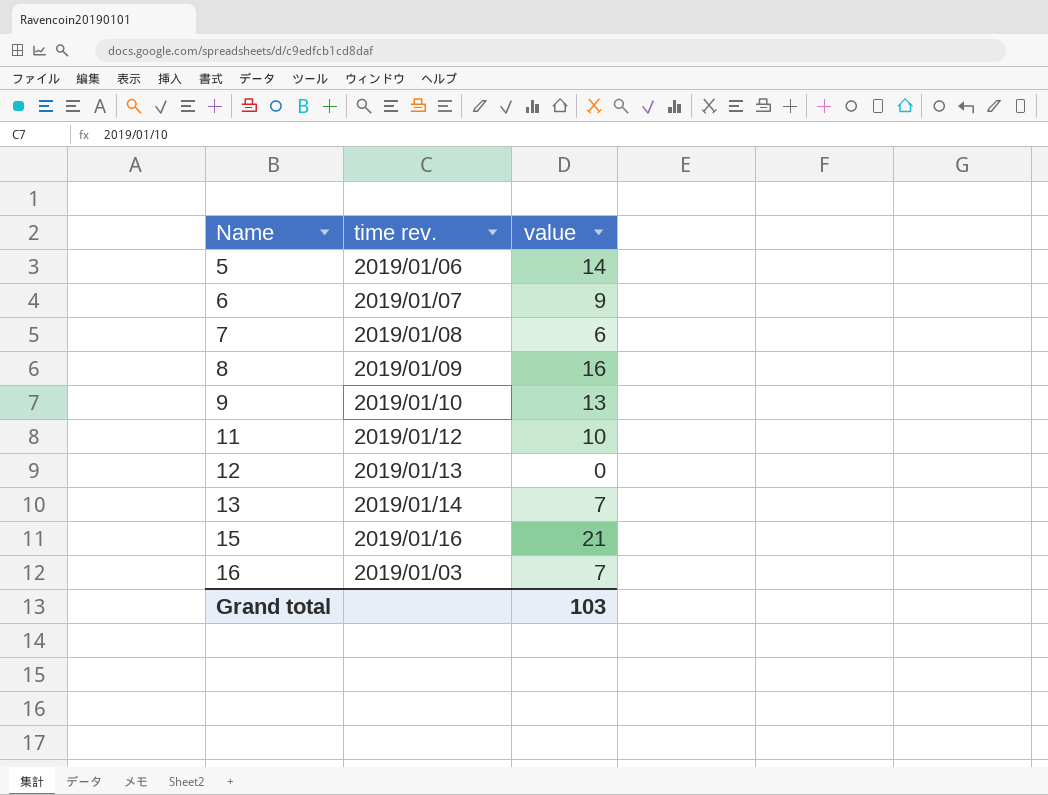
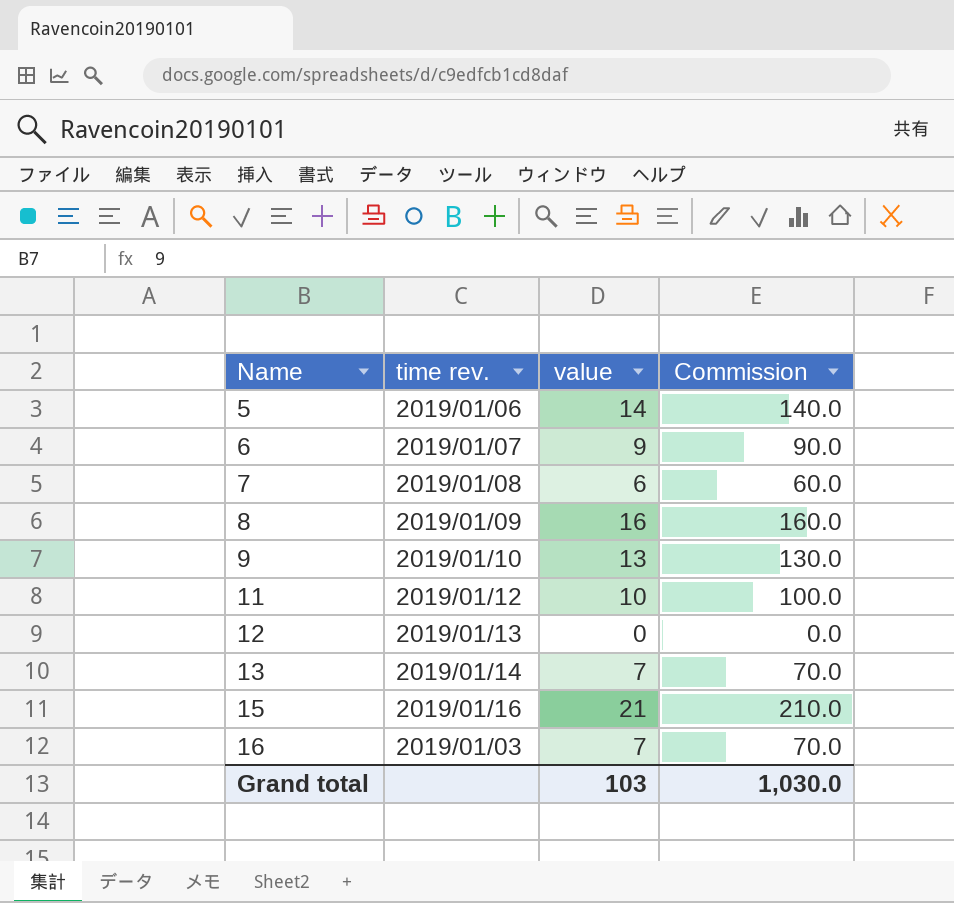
column Commission | formula: none -> [value] * 10

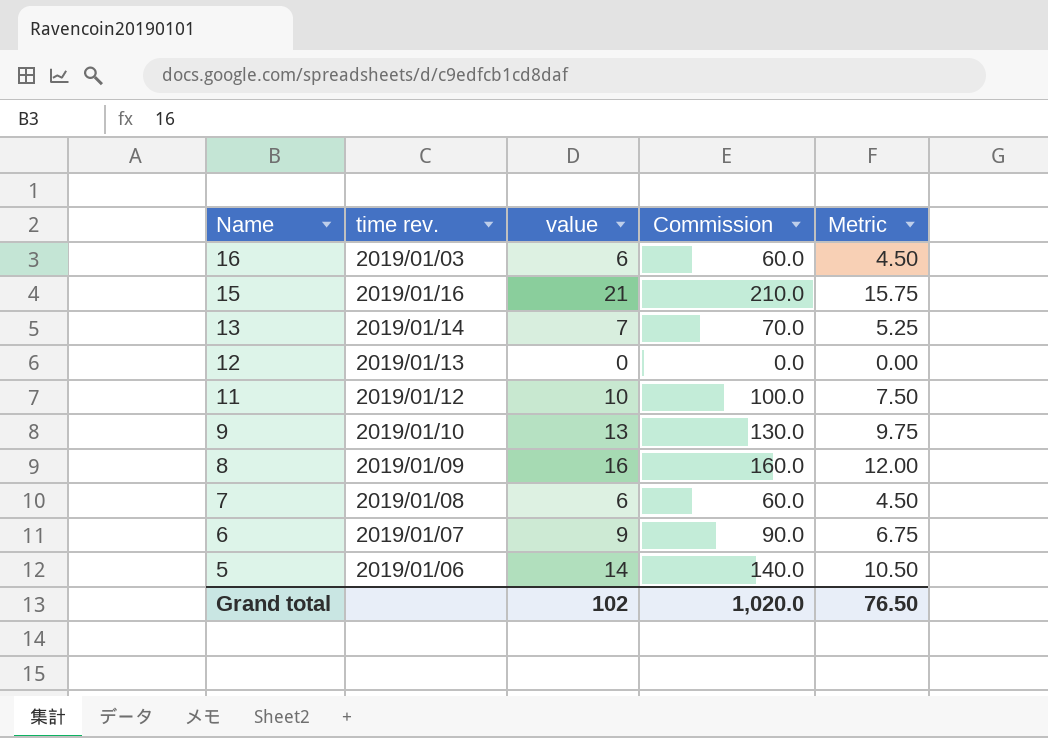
row order: Name ascending -> Name descending
column Metric | formula: none -> [value] * 0.75
16 | value: 7 -> 6
16 | Commission: 70.0 -> 60.0
Grand total | value: 103 -> 102
Grand total | Commission: 1,030.0 -> 1,020.0

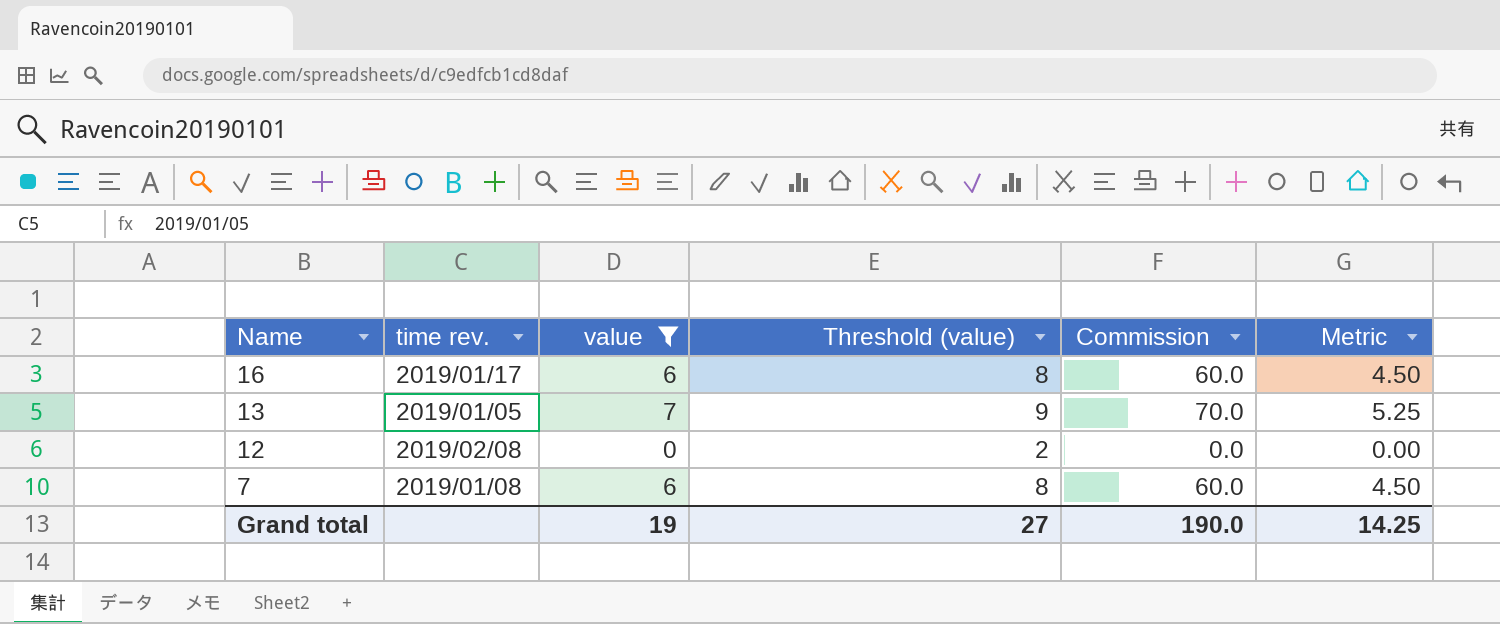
filter: none -> value <= 7
column Threshold (value) | formula: none -> [value] + 2
16 | time rev.: 2019/01/03 -> 2019/01/17
13 | time rev.: 2019/01/14 -> 2019/01/05
12 | time rev.: 2019/01/13 -> 2019/02/08
Grand total | value: 102 -> 19
Grand total | Commission: 1,020.0 -> 190.0
Grand total | Metric: 76.50 -> 14.25

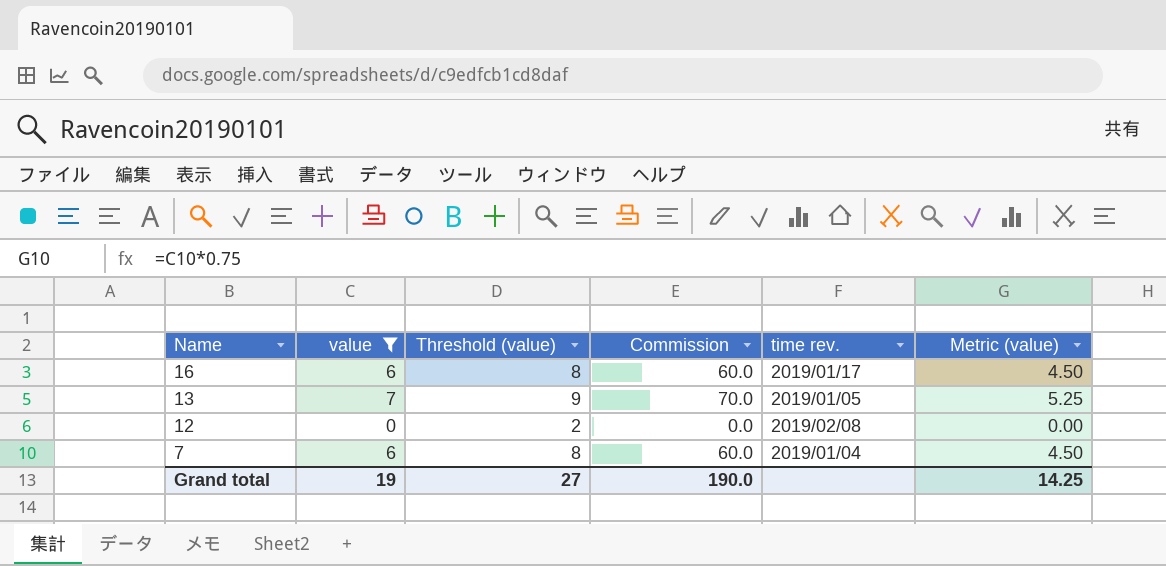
column time rev. | position: 2 -> 5
column name: Metric -> Metric (value)
7 | time rev.: 2019/01/08 -> 2019/01/04

